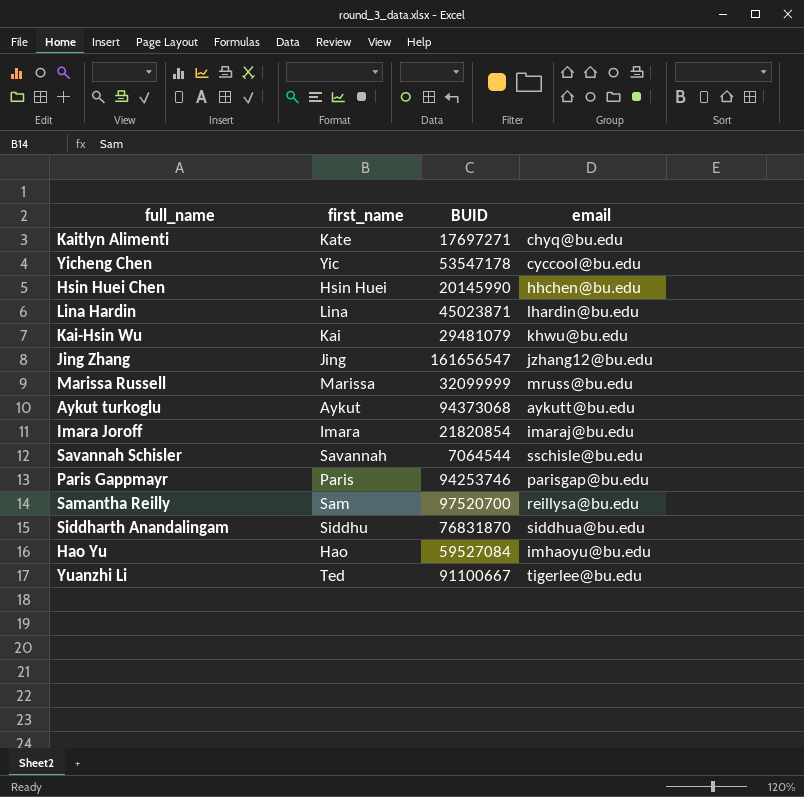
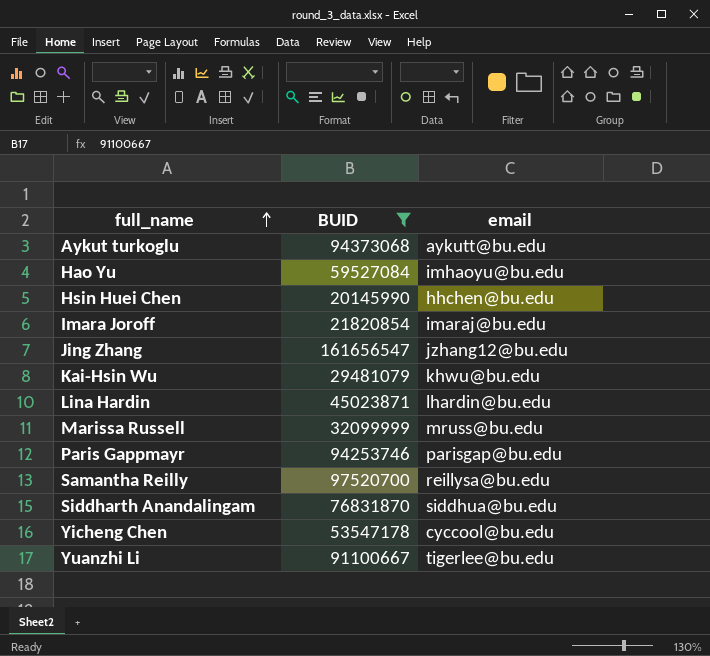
filter: none -> BUID >= 20145990
row order: none -> full_name ascending
column first_name | position: 2 -> none

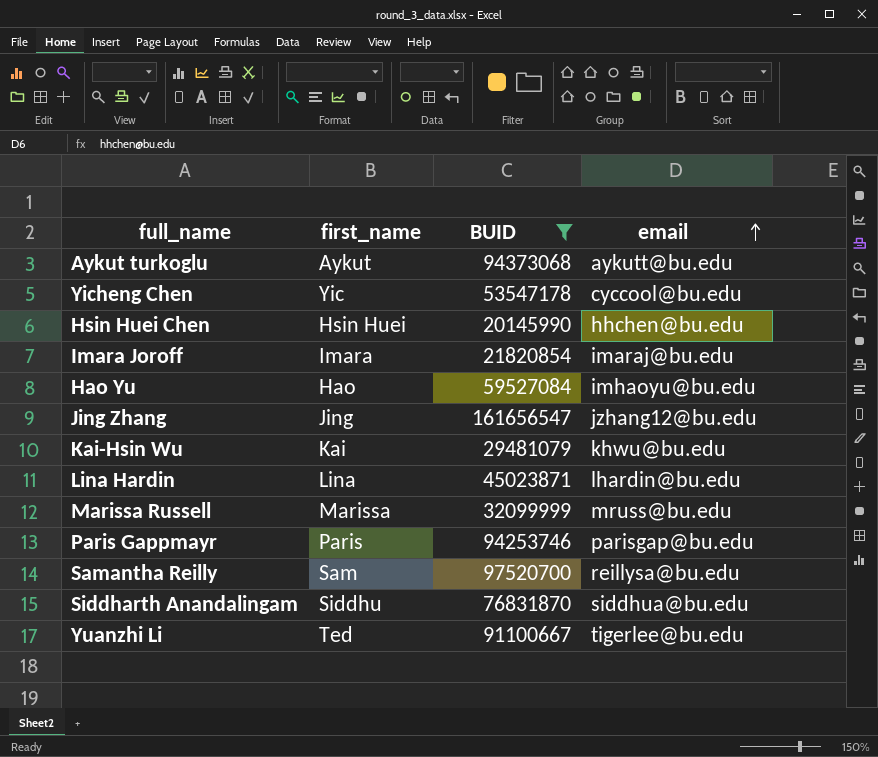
row order: full_name ascending -> email ascending
column first_name | position: none -> 2

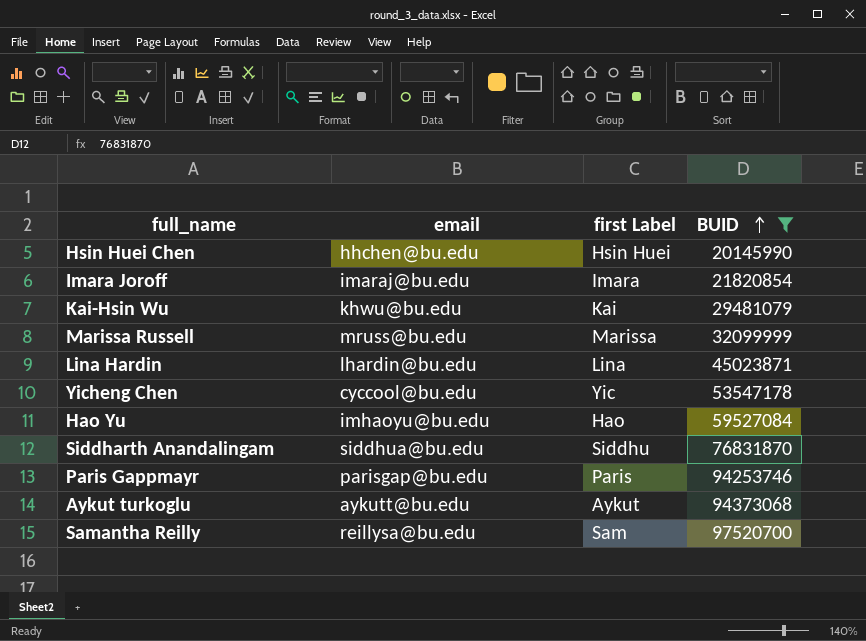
row order: email ascending -> BUID ascending
column email | position: 4 -> 2
column name: first_name -> first Label
row Jing Zhang: Jing | 161656547 | jzhang12@bu.edu -> none
row Yuanzhi Li: Ted | 91100667 | tigerlee@bu.edu -> none

